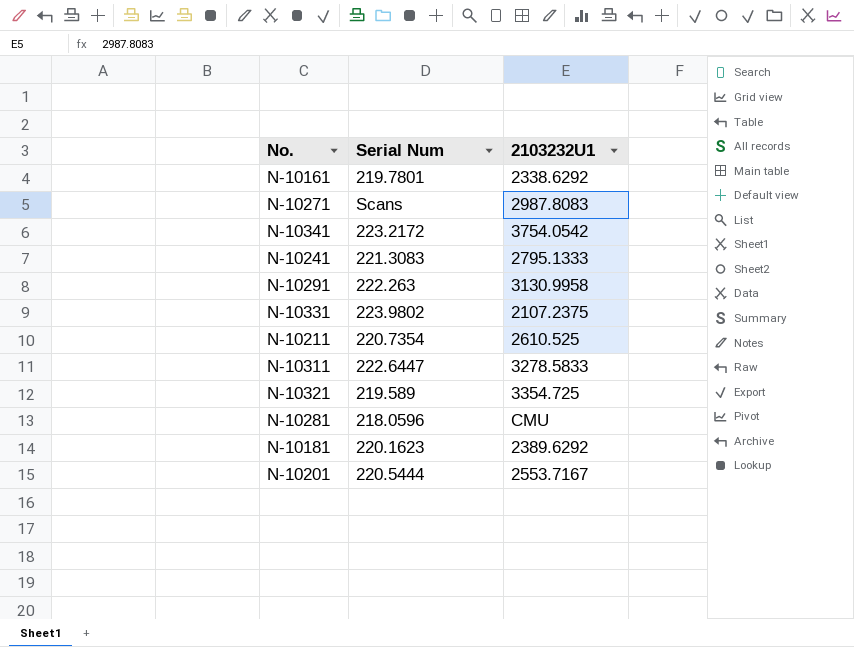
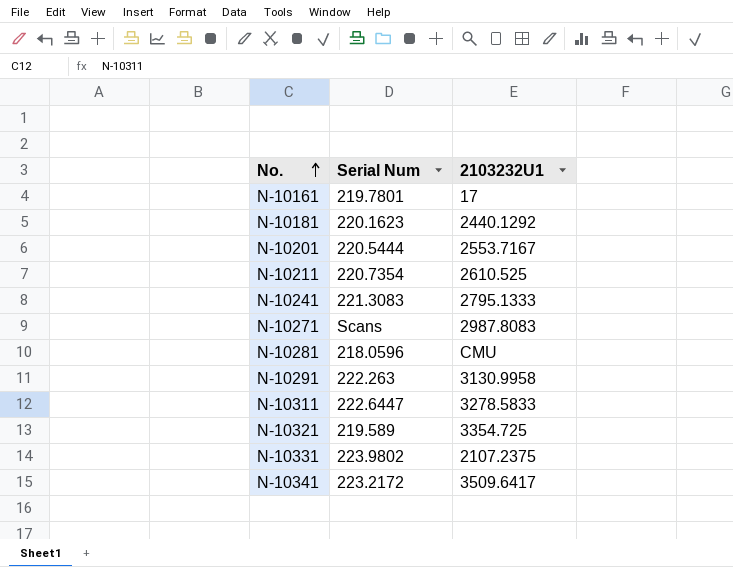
row order: none -> No. ascending
N-10161 | 2103232U1: 2338.6292 -> 17
N-10181 | 2103232U1: 2389.6292 -> 2440.1292
N-10341 | 2103232U1: 3754.0542 -> 3509.6417

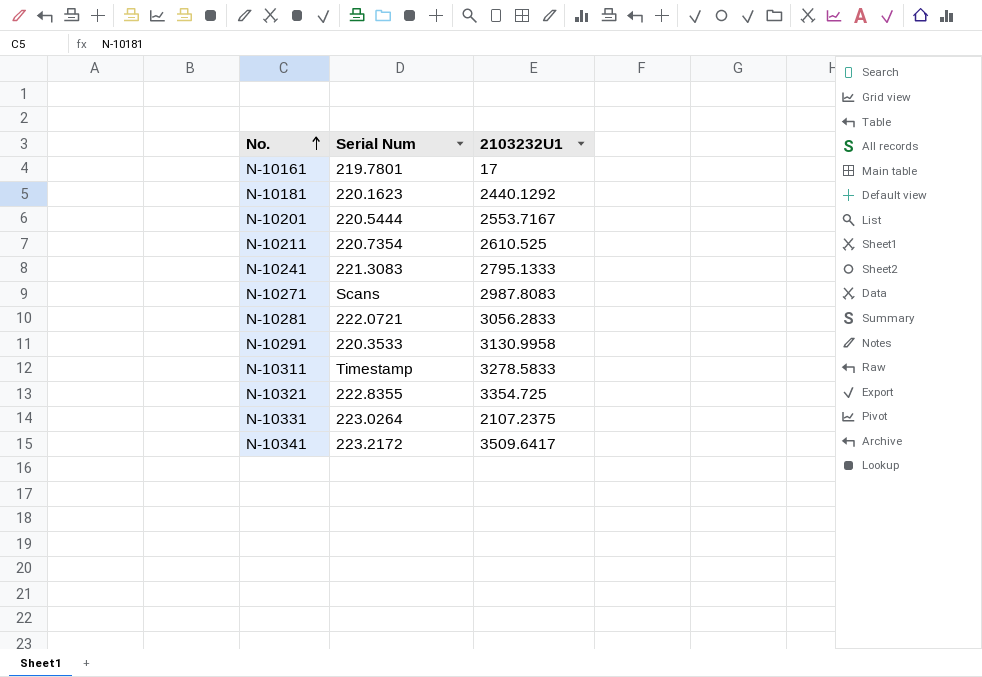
N-10281 | Serial Num: 218.0596 -> 222.0721
N-10281 | 2103232U1: CMU -> 3056.2833
N-10291 | Serial Num: 222.263 -> 220.3533
N-10311 | Serial Num: 222.6447 -> Timestamp
N-10321 | Serial Num: 219.589 -> 222.8355
N-10331 | Serial Num: 223.9802 -> 223.0264

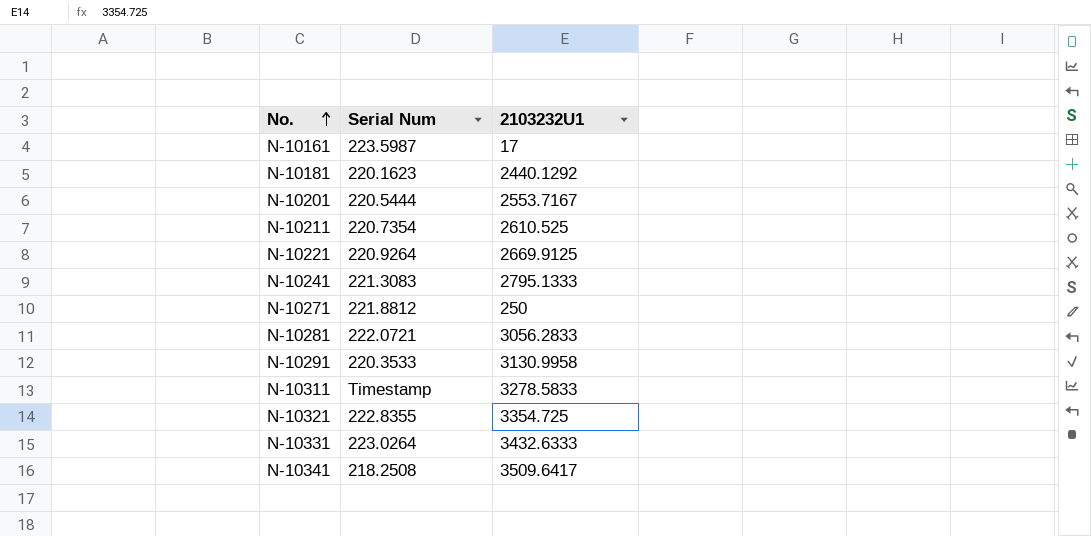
N-10161 | Serial Num: 219.7801 -> 223.5987
row N-10221: none -> 220.9264 | 2669.9125
N-10271 | Serial Num: Scans -> 221.8812
N-10271 | 2103232U1: 2987.8083 -> 250
N-10331 | 2103232U1: 2107.2375 -> 3432.6333
N-10341 | Serial Num: 223.2172 -> 218.2508

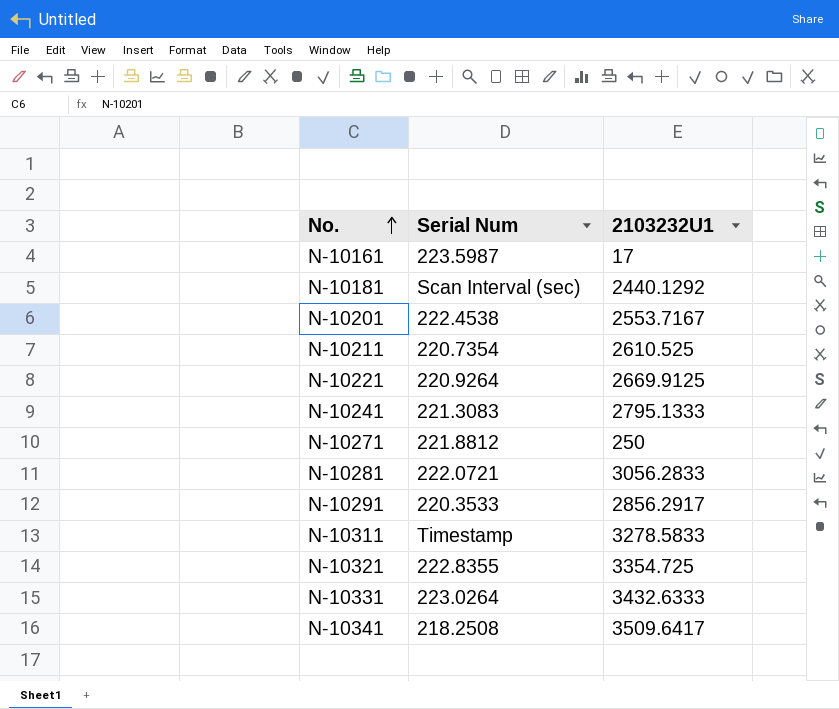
N-10181 | Serial Num: 220.1623 -> Scan Interval (sec)
N-10201 | Serial Num: 220.5444 -> 222.4538
N-10291 | 2103232U1: 3130.9958 -> 2856.2917

